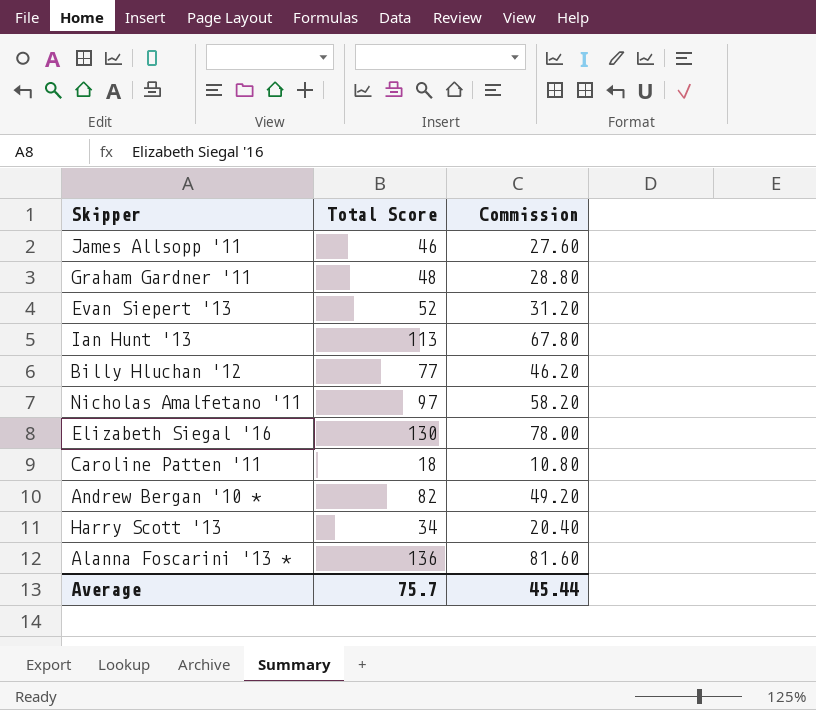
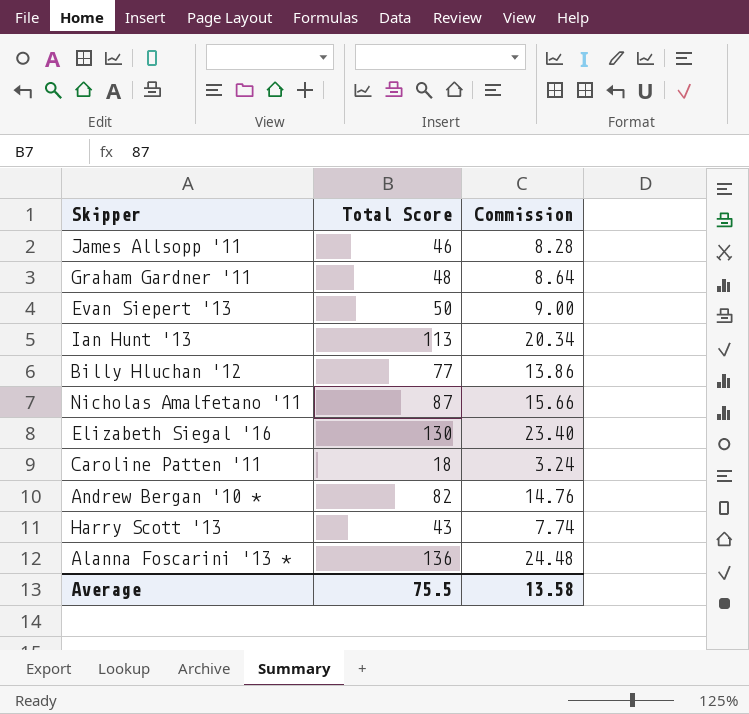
column Commission | formula: [Total Score] * 0.6 -> [Total Score] * 0.18
Evan Siepert '13 | Total Score: 52 -> 50
Nicholas Amalfetano '11 | Total Score: 97 -> 87
Harry Scott '13 | Total Score: 34 -> 43
Average | Total Score: 75.7 -> 75.5
Average | Commission: 45.44 -> 13.58

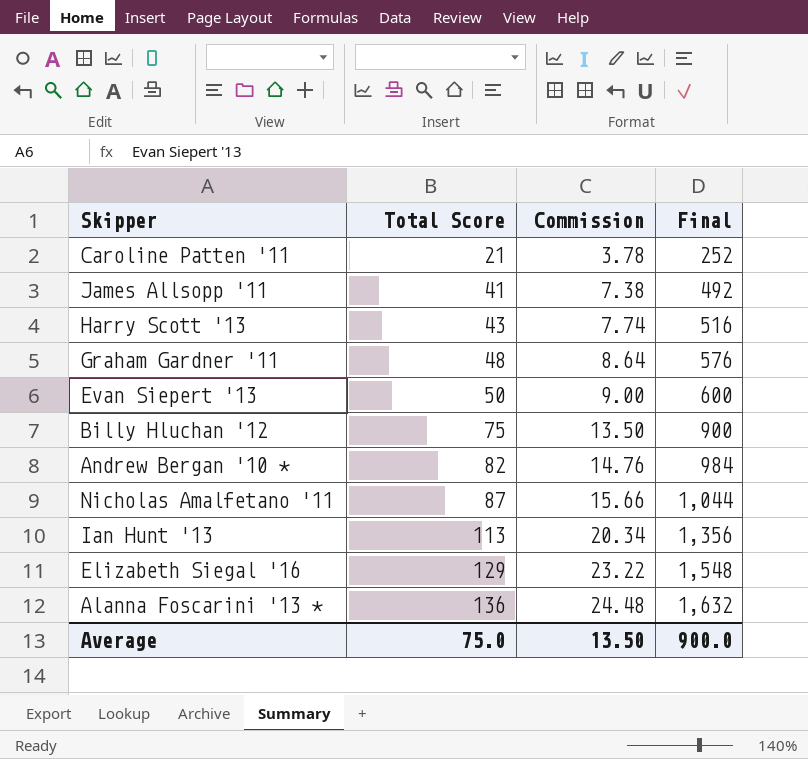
row order: none -> Total Score ascending
column Final | formula: none -> [Total Score] * 12
Caroline Patten '11 | Total Score: 18 -> 21
Caroline Patten '11 | Commission: 3.24 -> 3.78
James Allsopp '11 | Total Score: 46 -> 41
James Allsopp '11 | Commission: 8.28 -> 7.38
Billy Hluchan '12 | Total Score: 77 -> 75
Billy Hluchan '12 | Commission: 13.86 -> 13.50
Elizabeth Siegal '16 | Total Score: 130 -> 129
Elizabeth Siegal '16 | Commission: 23.40 -> 23.22
Average | Total Score: 75.5 -> 75.0
Average | Commission: 13.58 -> 13.50

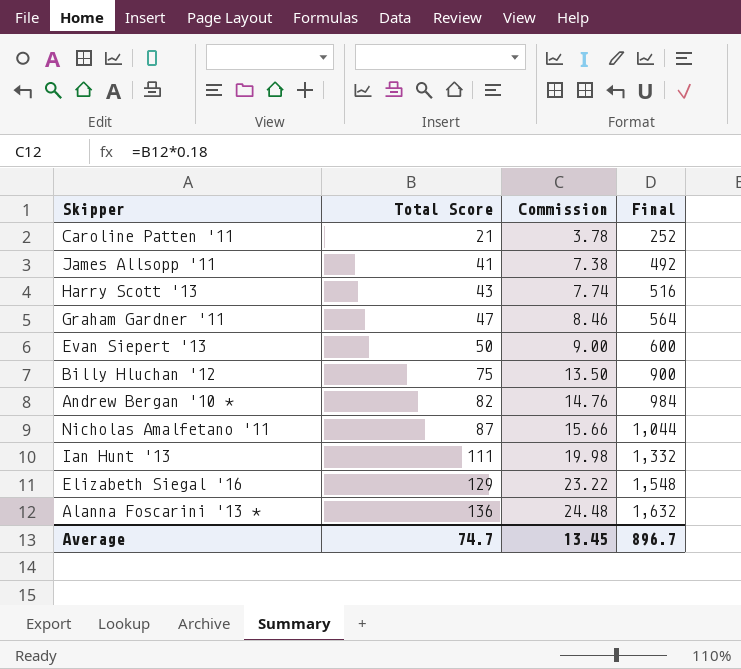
Graham Gardner '11 | Total Score: 48 -> 47
Graham Gardner '11 | Commission: 8.64 -> 8.46
Graham Gardner '11 | Final: 576 -> 564
Ian Hunt '13 | Total Score: 113 -> 111
Ian Hunt '13 | Commission: 20.34 -> 19.98
Ian Hunt '13 | Final: 1,356 -> 1,332
Average | Total Score: 75.0 -> 74.7
Average | Commission: 13.50 -> 13.45
Average | Final: 900.0 -> 896.7

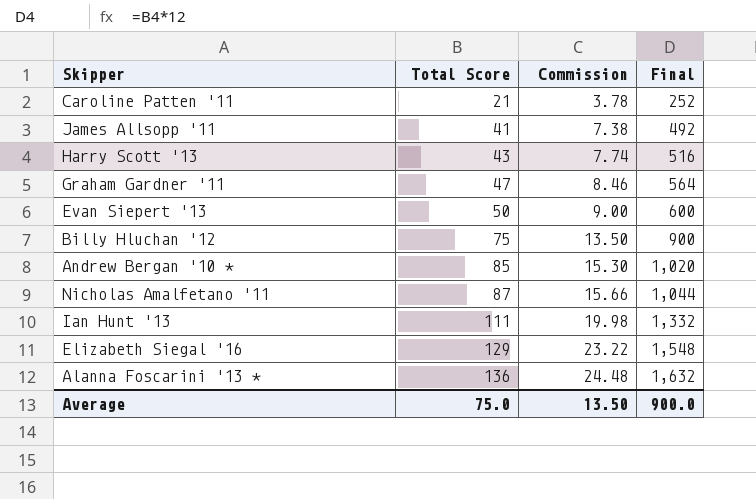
Andrew Bergan '10 * | Total Score: 82 -> 85
Andrew Bergan '10 * | Commission: 14.76 -> 15.30
Andrew Bergan '10 * | Final: 984 -> 1,020
Average | Total Score: 74.7 -> 75.0
Average | Commission: 13.45 -> 13.50
Average | Final: 896.7 -> 900.0

